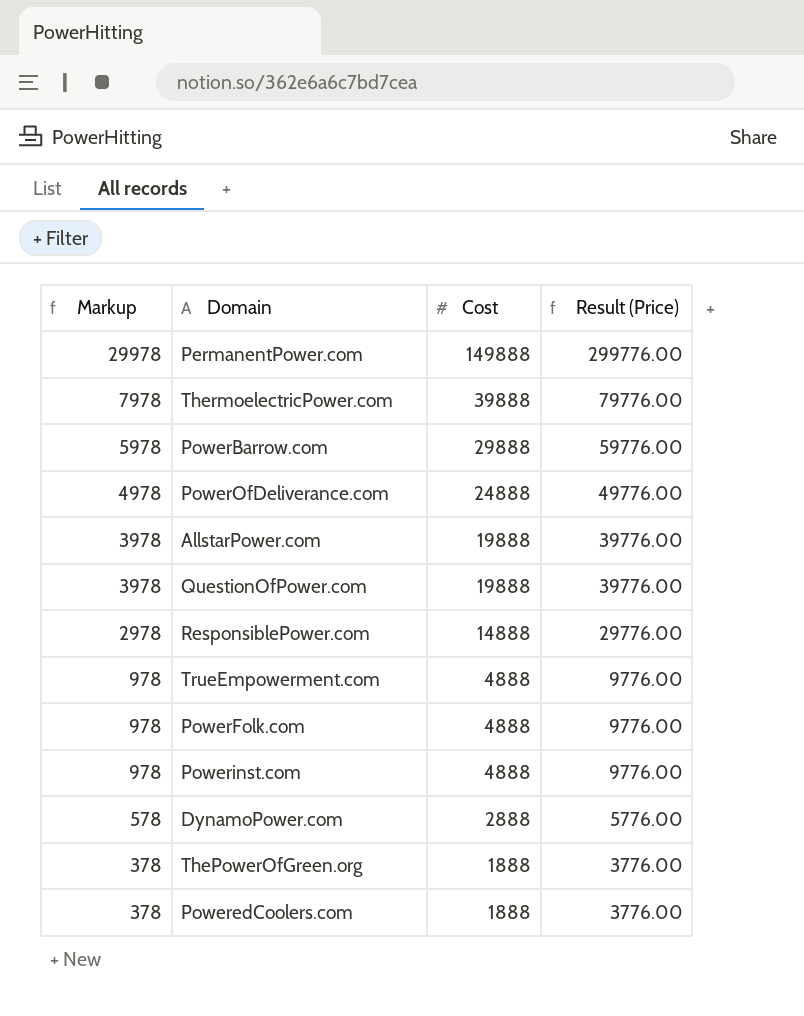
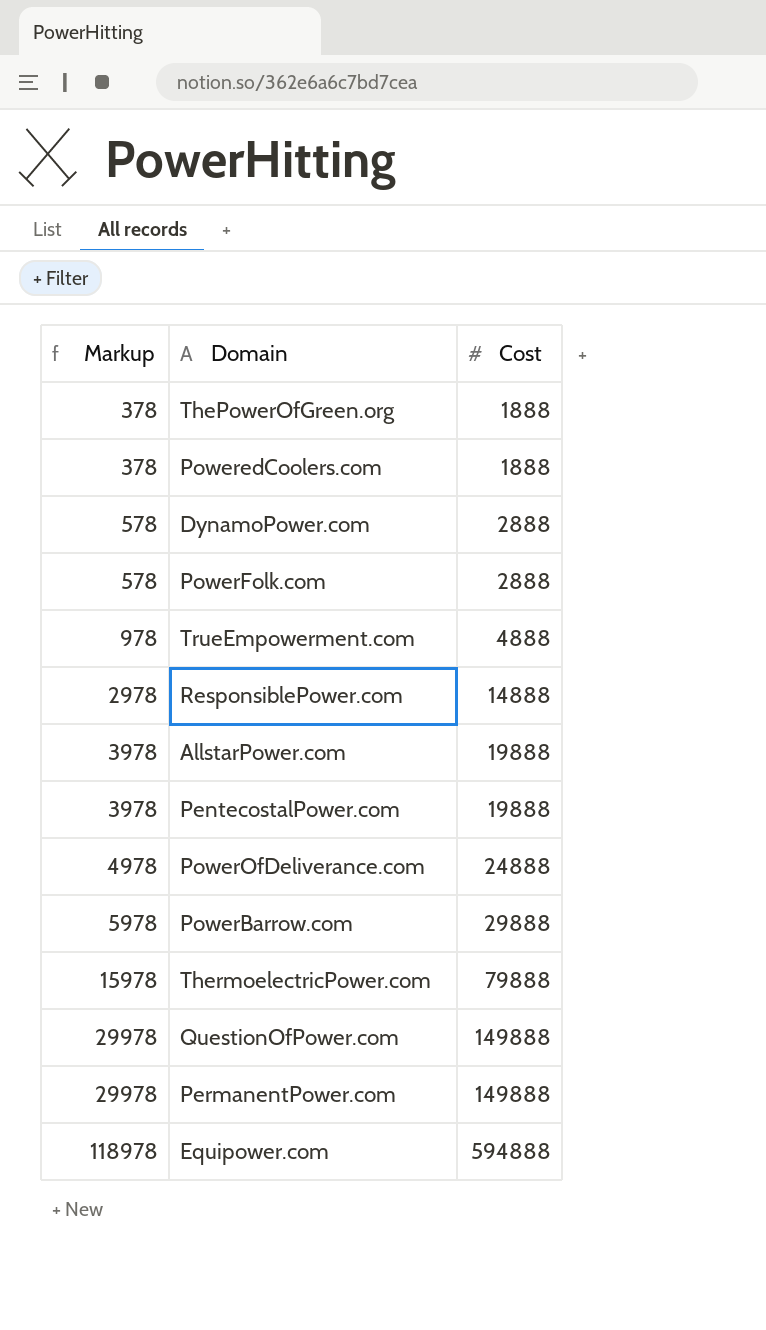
row order: Markup descending -> Markup ascending
column Result (Price) | formula: [Cost] * 2 -> none
row Powerinst.com: 978 | 4888 | 9776.00 -> none
PowerFolk.com | Markup: 978 -> 578
PowerFolk.com | Cost: 4888 -> 2888
row PentecostalPower.com: none -> 3978 | 19888
ThermoelectricPower.com | Markup: 7978 -> 15978
ThermoelectricPower.com | Cost: 39888 -> 79888
QuestionOfPower.com | Markup: 3978 -> 29978
QuestionOfPower.com | Cost: 19888 -> 149888
row Equipower.com: none -> 118978 | 594888

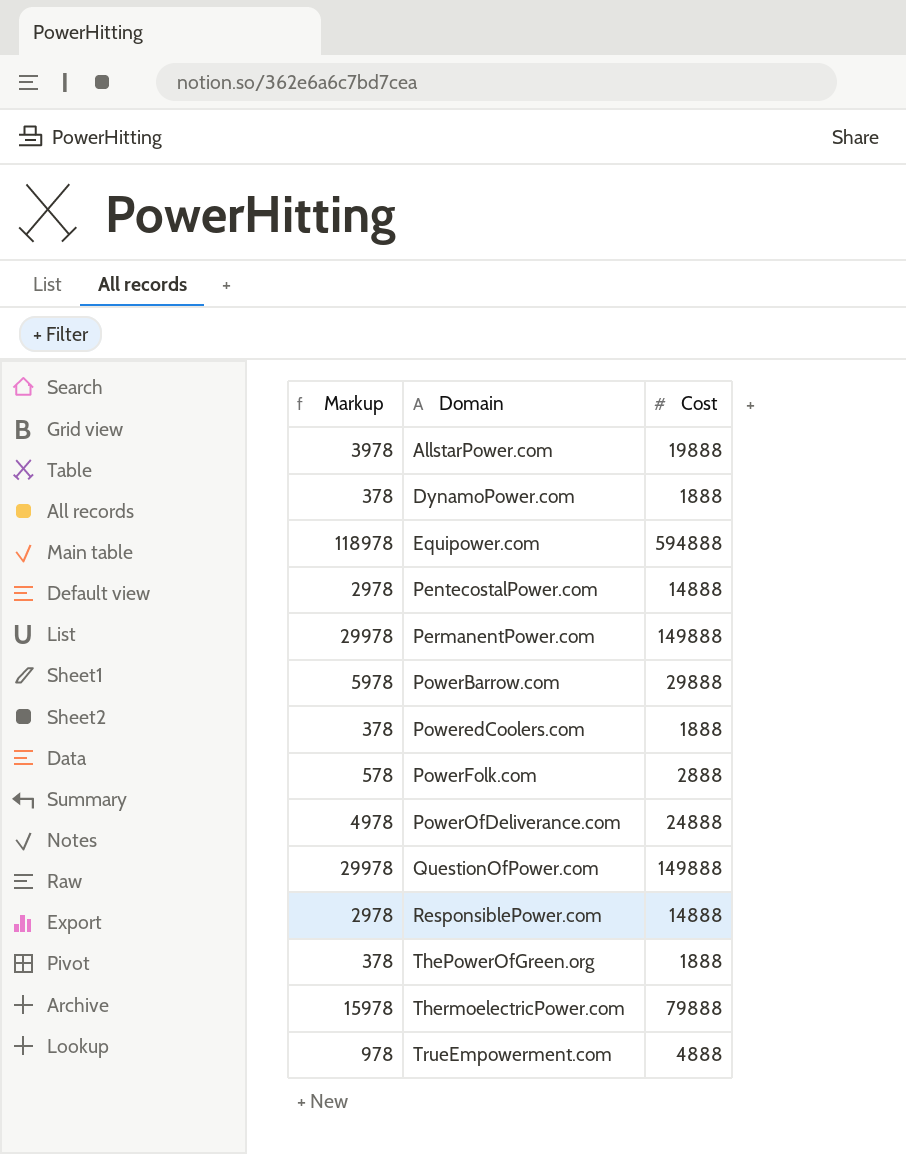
row order: Markup ascending -> Domain ascending
DynamoPower.com | Markup: 578 -> 378
DynamoPower.com | Cost: 2888 -> 1888
PentecostalPower.com | Markup: 3978 -> 2978
PentecostalPower.com | Cost: 19888 -> 14888

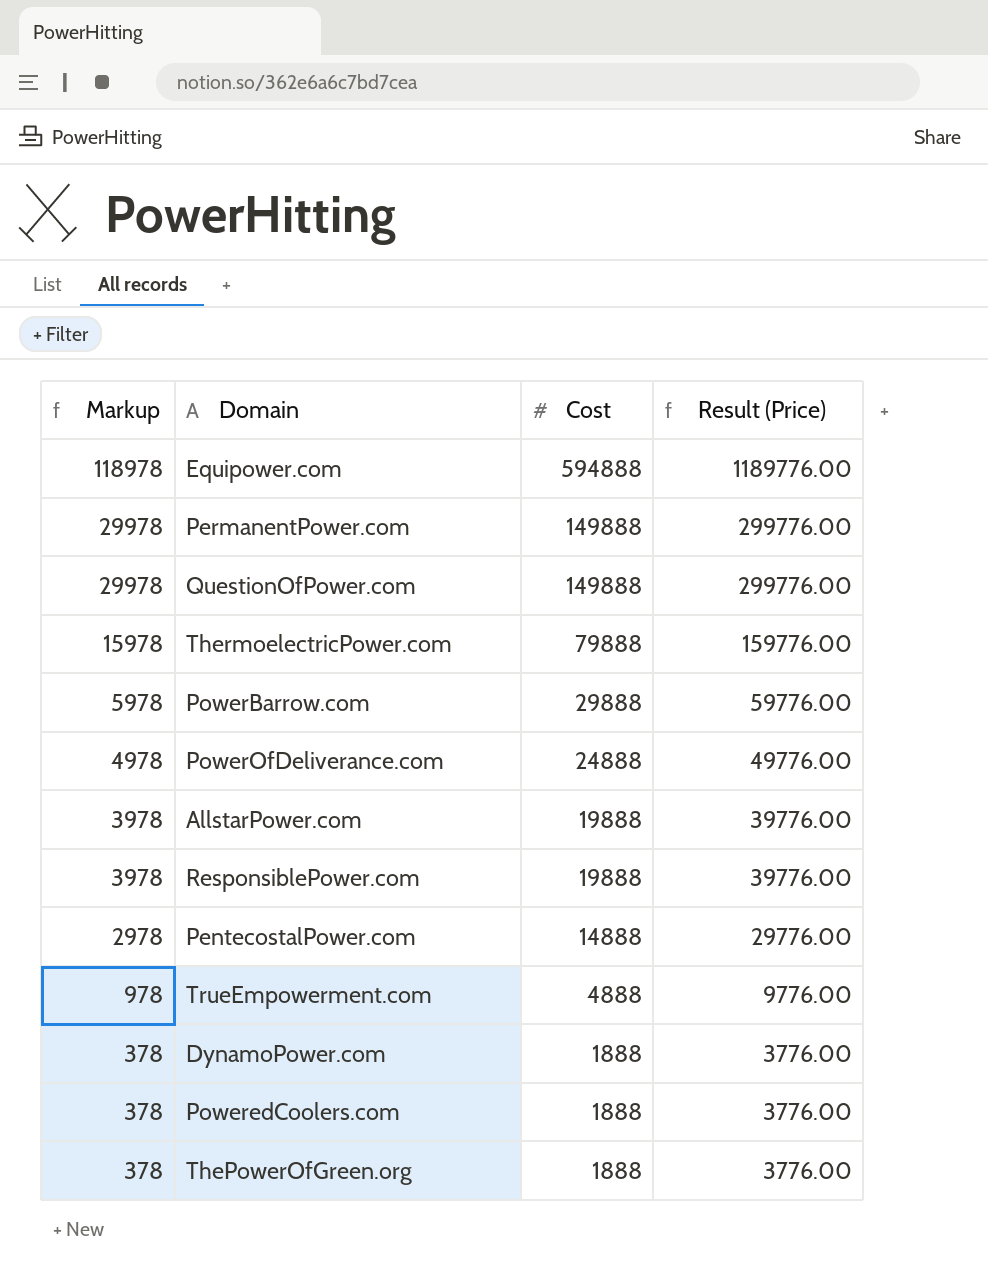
row order: Domain ascending -> Markup descending
column Result (Price) | formula: none -> [Cost] * 2
row PowerFolk.com: 578 | 2888 -> none
ResponsiblePower.com | Markup: 2978 -> 3978
ResponsiblePower.com | Cost: 14888 -> 19888

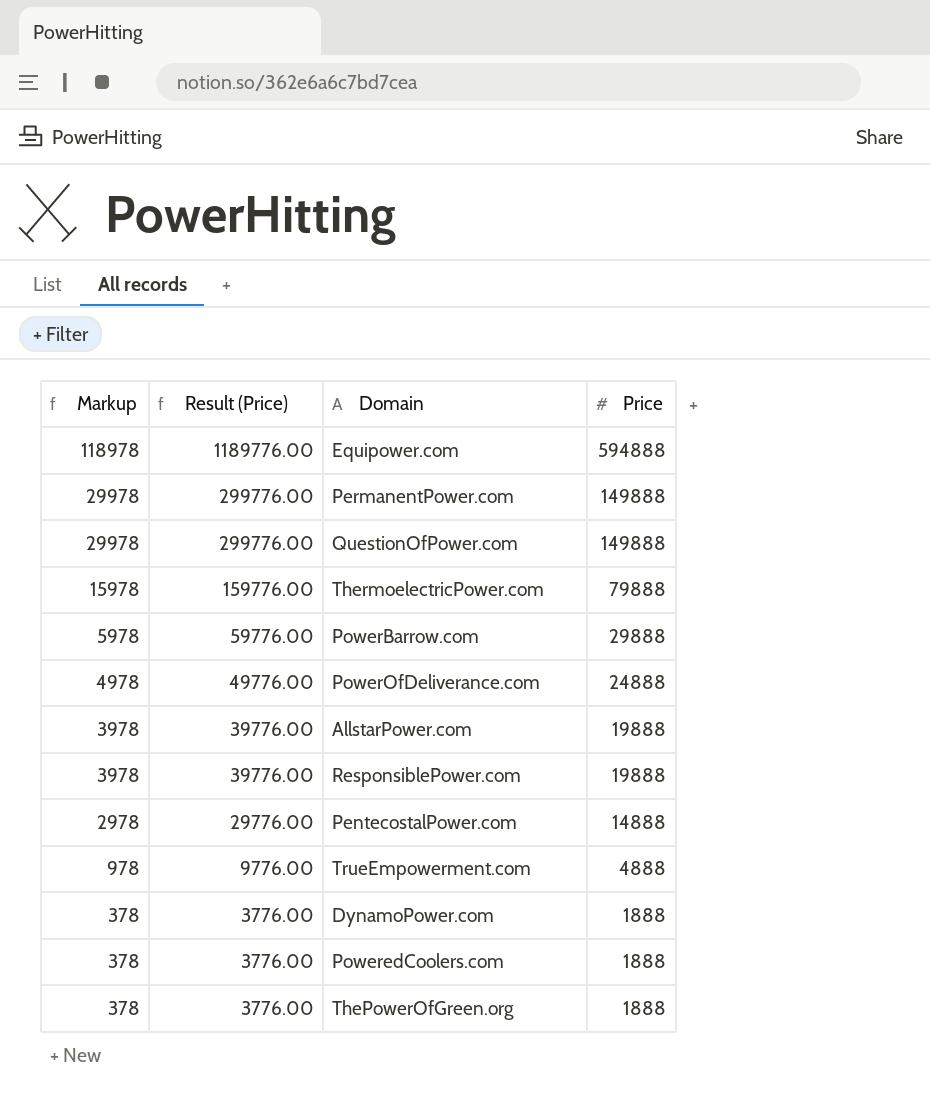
column Result (Price) | position: 4 -> 2
column name: Cost -> Price

